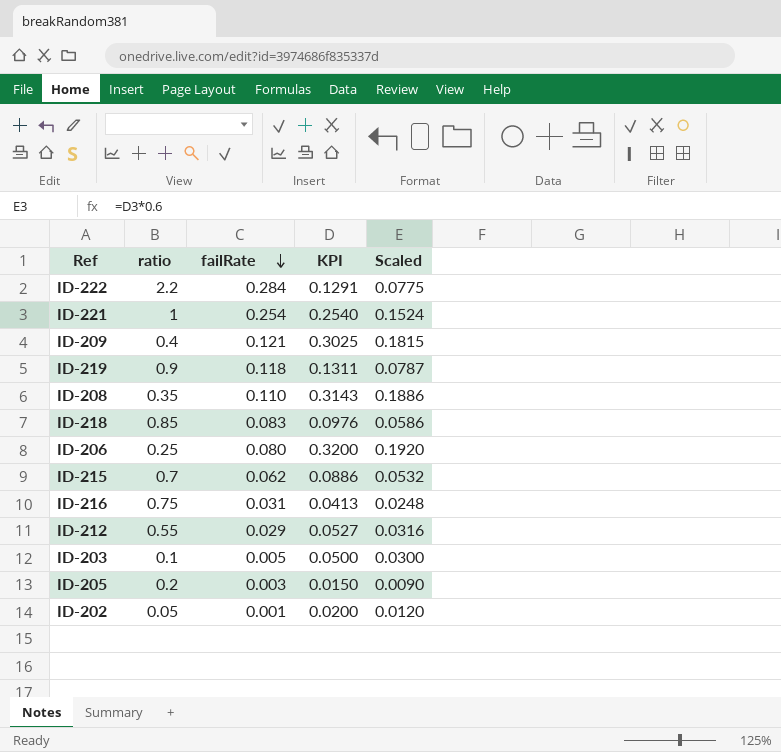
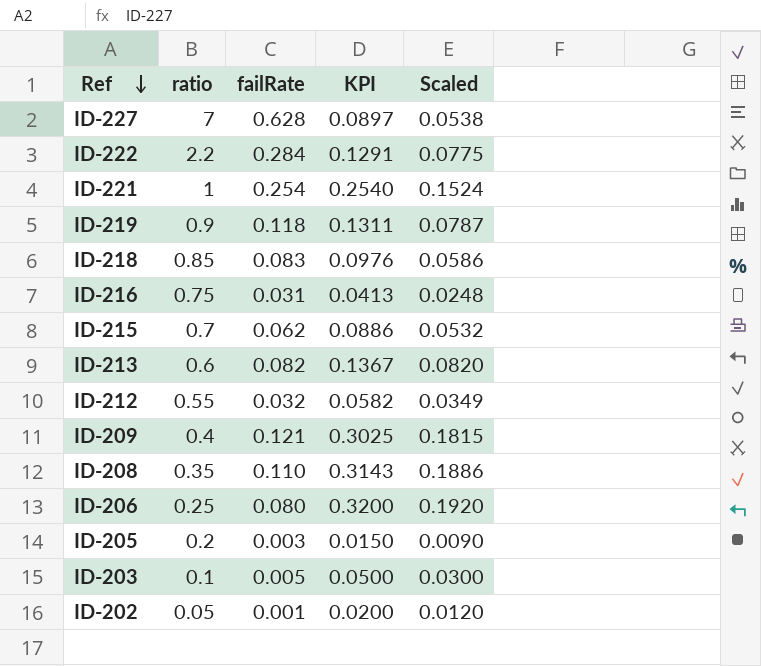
row order: failRate descending -> Ref descending
row ID-227: none -> 7 | 0.628 | 0.0897 | 0.0538
row ID-213: none -> 0.6 | 0.082 | 0.1367 | 0.0820
ID-212 | failRate: 0.029 -> 0.032
ID-212 | KPI: 0.0527 -> 0.0582
ID-212 | Scaled: 0.0316 -> 0.0349

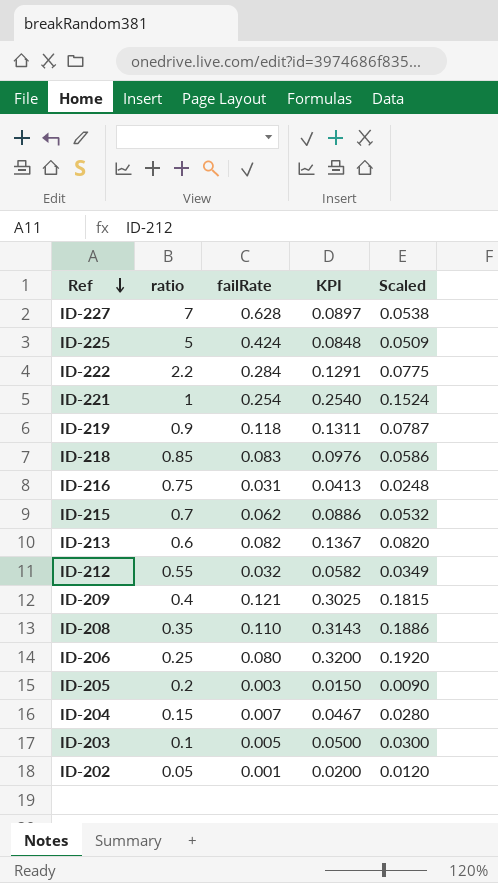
row ID-225: none -> 5 | 0.424 | 0.0848 | 0.0509
row ID-204: none -> 0.15 | 0.007 | 0.0467 | 0.0280

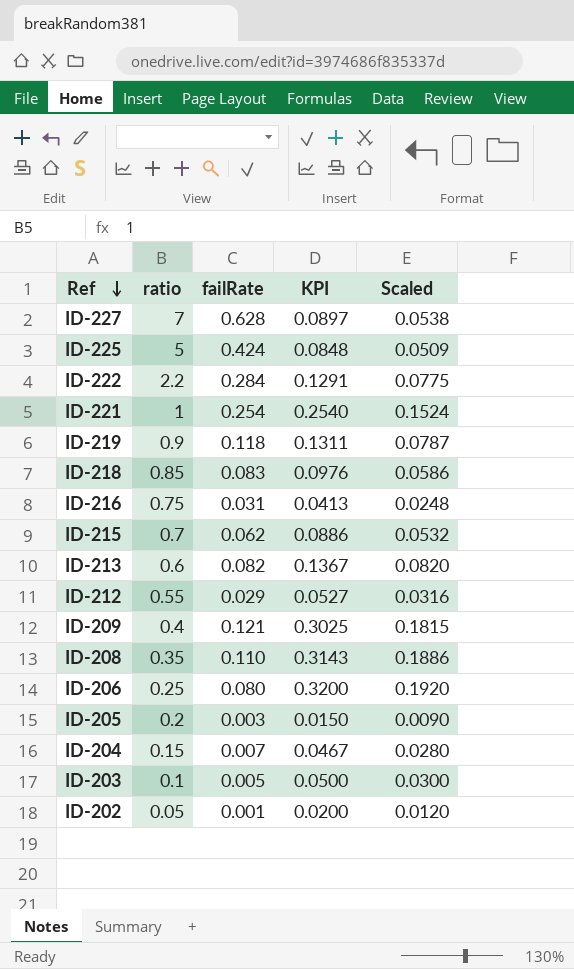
ID-212 | failRate: 0.032 -> 0.029
ID-212 | KPI: 0.0582 -> 0.0527
ID-212 | Scaled: 0.0349 -> 0.0316

